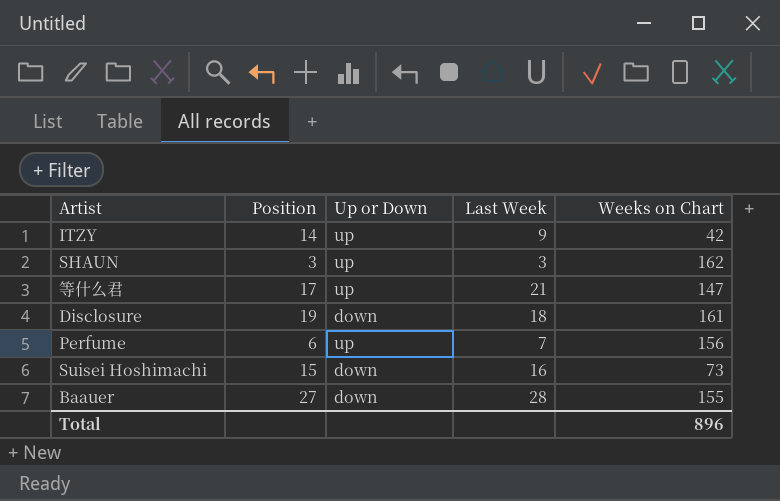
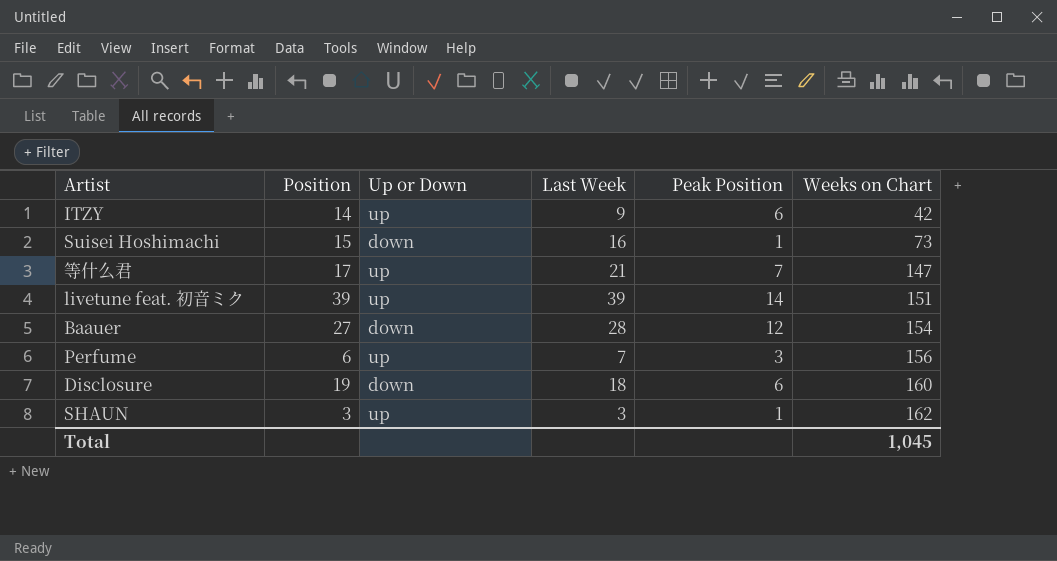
row order: none -> Weeks on Chart ascending
column Peak Position | position: none -> 5
row livetune feat. 初音ミク: none -> 39 | up | 39 | 14 | 151
Baauer | Weeks on Chart: 155 -> 154
Disclosure | Weeks on Chart: 161 -> 160
Total | Weeks on Chart: 896 -> 1,045

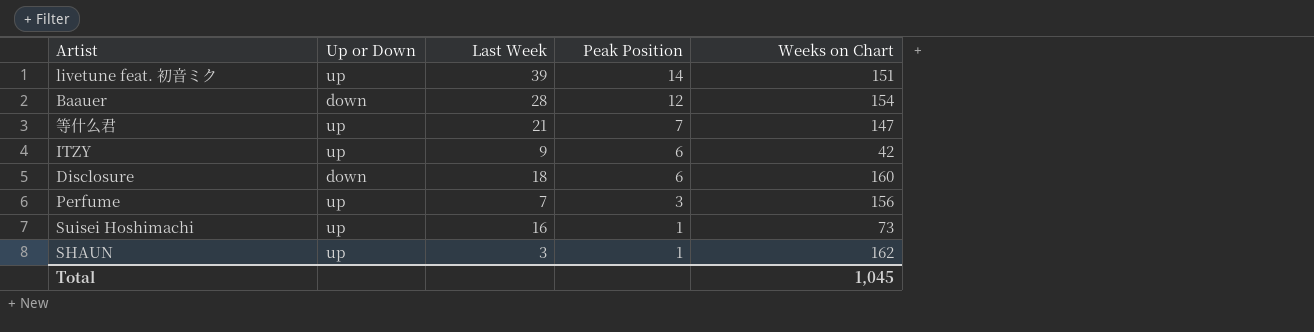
row order: Weeks on Chart ascending -> Peak Position descending
column Position | position: 2 -> none
Suisei Hoshimachi | Up or Down: down -> up

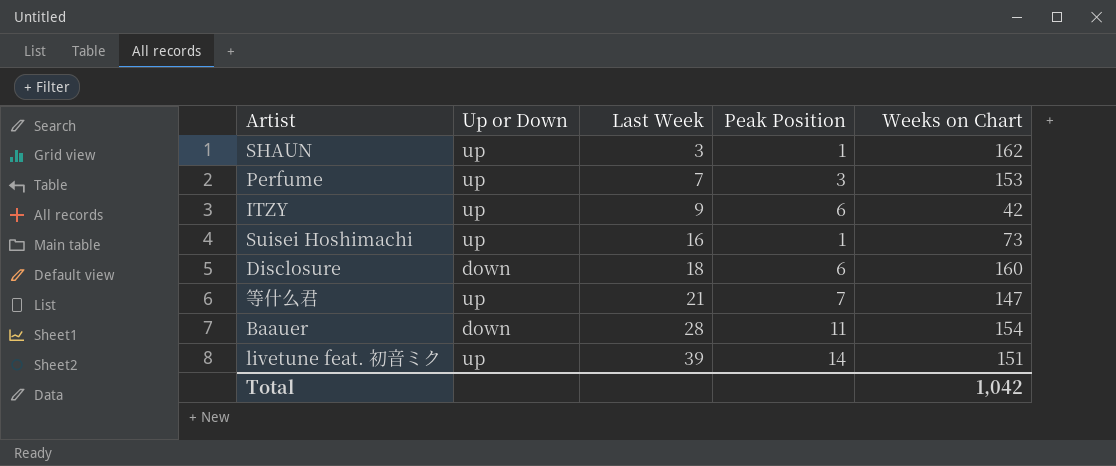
row order: Peak Position descending -> Last Week ascending
Perfume | Weeks on Chart: 156 -> 153
Baauer | Peak Position: 12 -> 11
Total | Weeks on Chart: 1,045 -> 1,042

